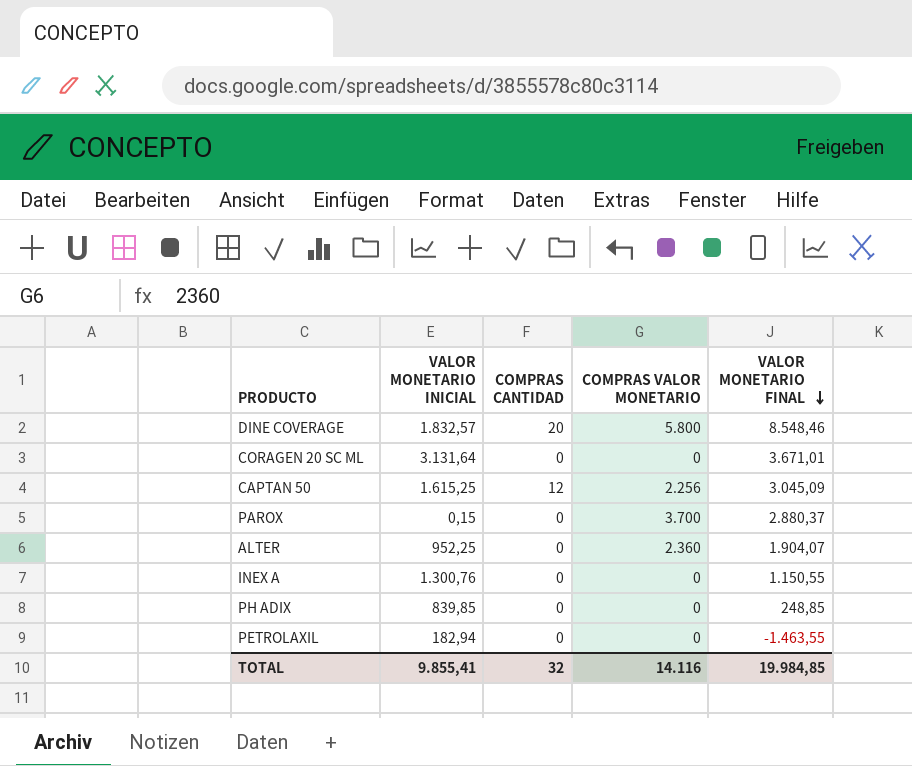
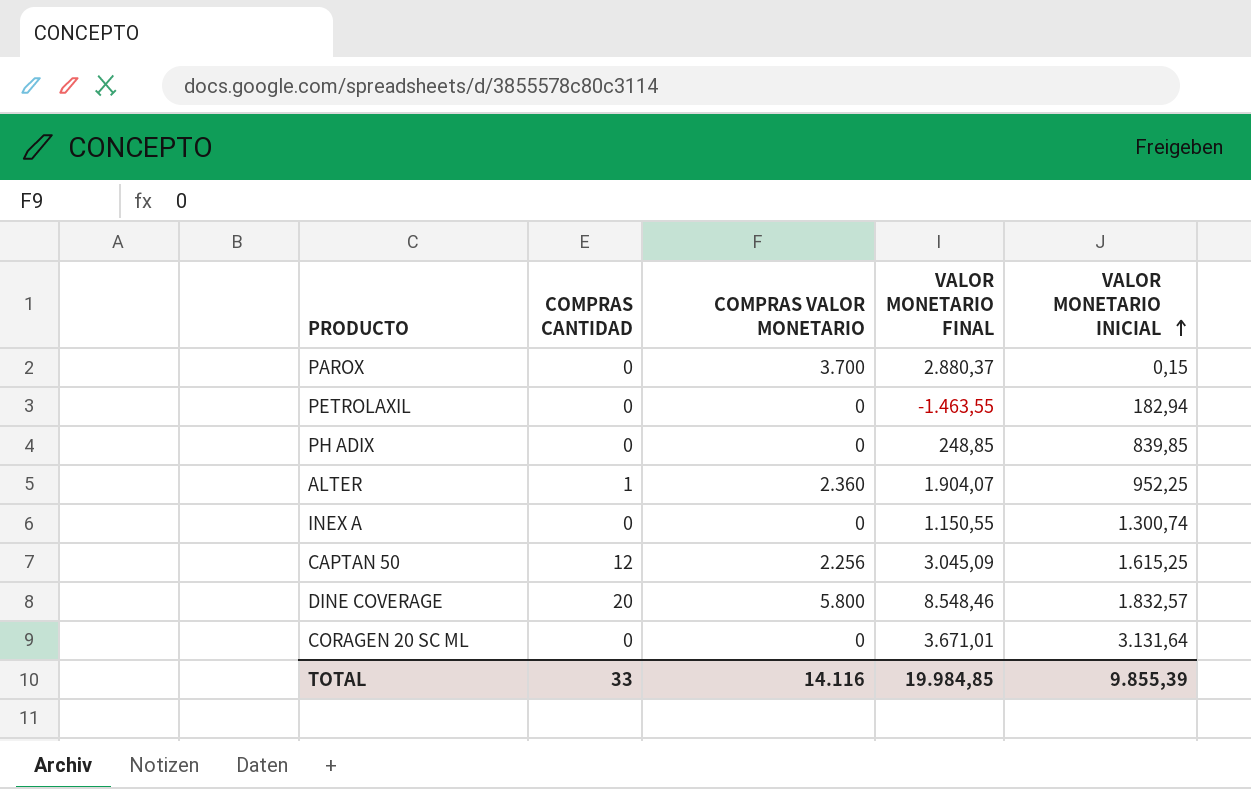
row order: VALOR MONETARIO FINAL descending -> VALOR MONETARIO INICIAL ascending
column VALOR MONETARIO INICIAL | position: 2 -> 5
ALTER | COMPRAS CANTIDAD: 0 -> 1
INEX A | VALOR MONETARIO INICIAL: 1.300,76 -> 1.300,74
TOTAL | COMPRAS CANTIDAD: 32 -> 33
TOTAL | VALOR MONETARIO INICIAL: 9.855,41 -> 9.855,39

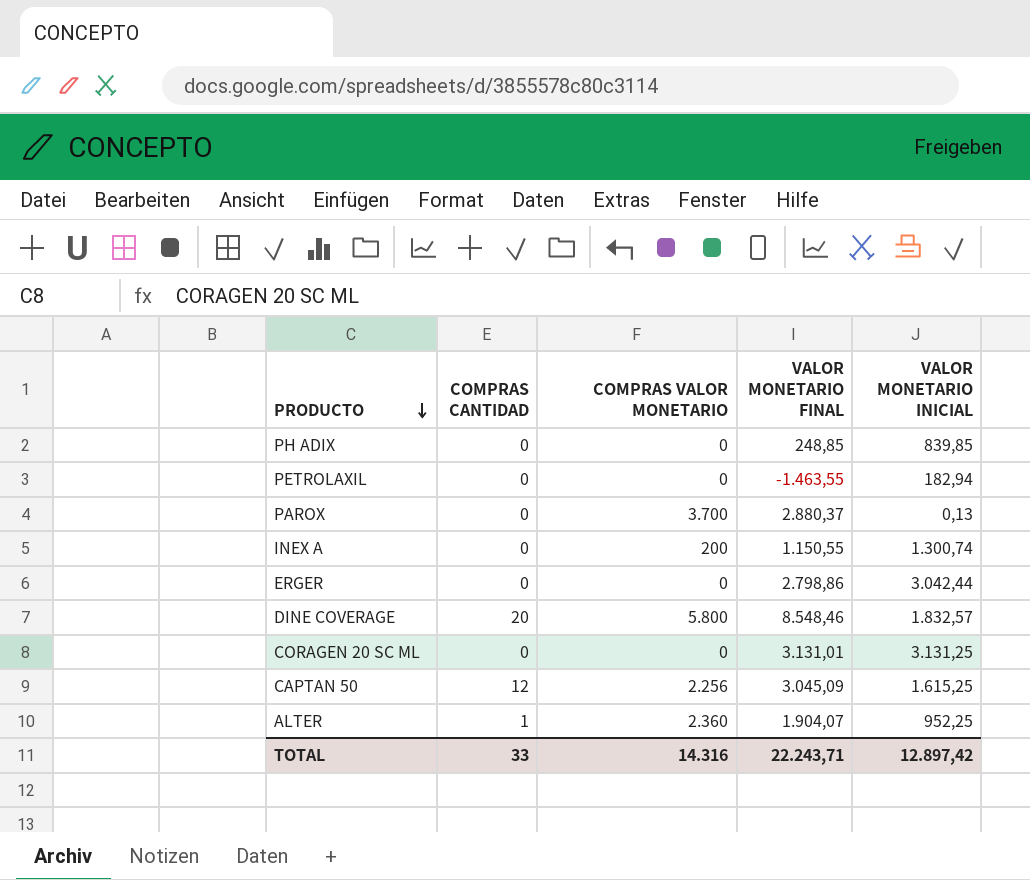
row order: VALOR MONETARIO INICIAL ascending -> PRODUCTO descending
PAROX | VALOR MONETARIO INICIAL: 0,15 -> 0,13
INEX A | COMPRAS VALOR MONETARIO: 0 -> 200
row ERGER: none -> 0 | 0 | 2.798,86 | 3.042,44
CORAGEN 20 SC ML | VALOR MONETARIO FINAL: 3.671,01 -> 3.131,01
CORAGEN 20 SC ML | VALOR MONETARIO INICIAL: 3.131,64 -> 3.131,25
TOTAL | COMPRAS VALOR MONETARIO: 14.116 -> 14.316
TOTAL | VALOR MONETARIO FINAL: 19.984,85 -> 22.243,71
TOTAL | VALOR MONETARIO INICIAL: 9.855,39 -> 12.897,42

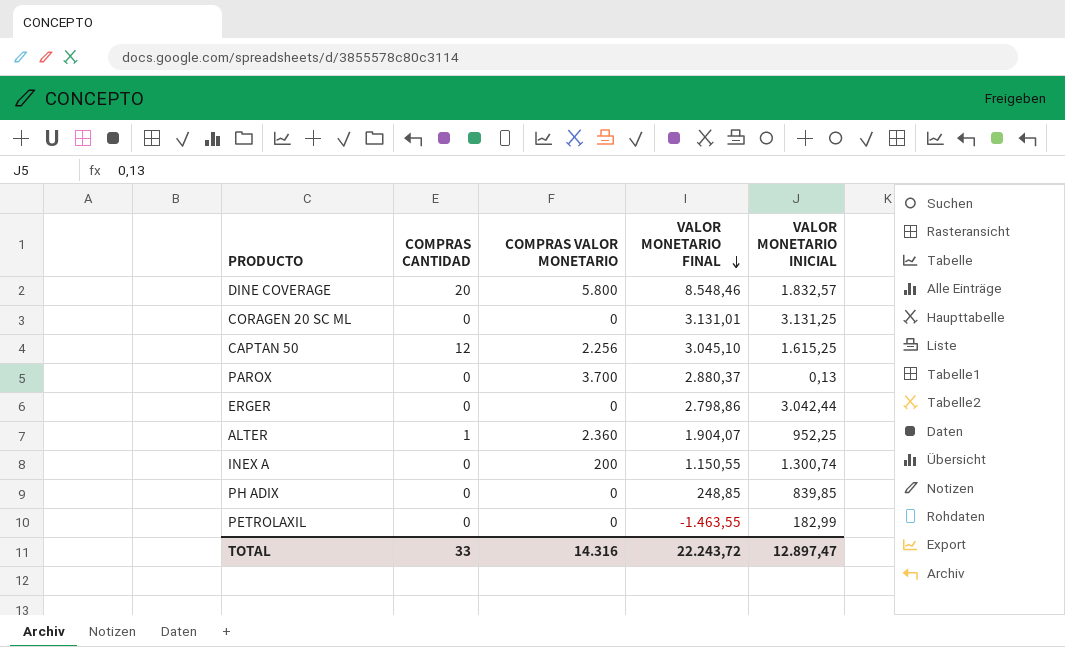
row order: PRODUCTO descending -> VALOR MONETARIO FINAL descending
CAPTAN 50 | VALOR MONETARIO FINAL: 3.045,09 -> 3.045,10
PETROLAXIL | VALOR MONETARIO INICIAL: 182,94 -> 182,99
TOTAL | VALOR MONETARIO FINAL: 22.243,71 -> 22.243,72
TOTAL | VALOR MONETARIO INICIAL: 12.897,42 -> 12.897,47

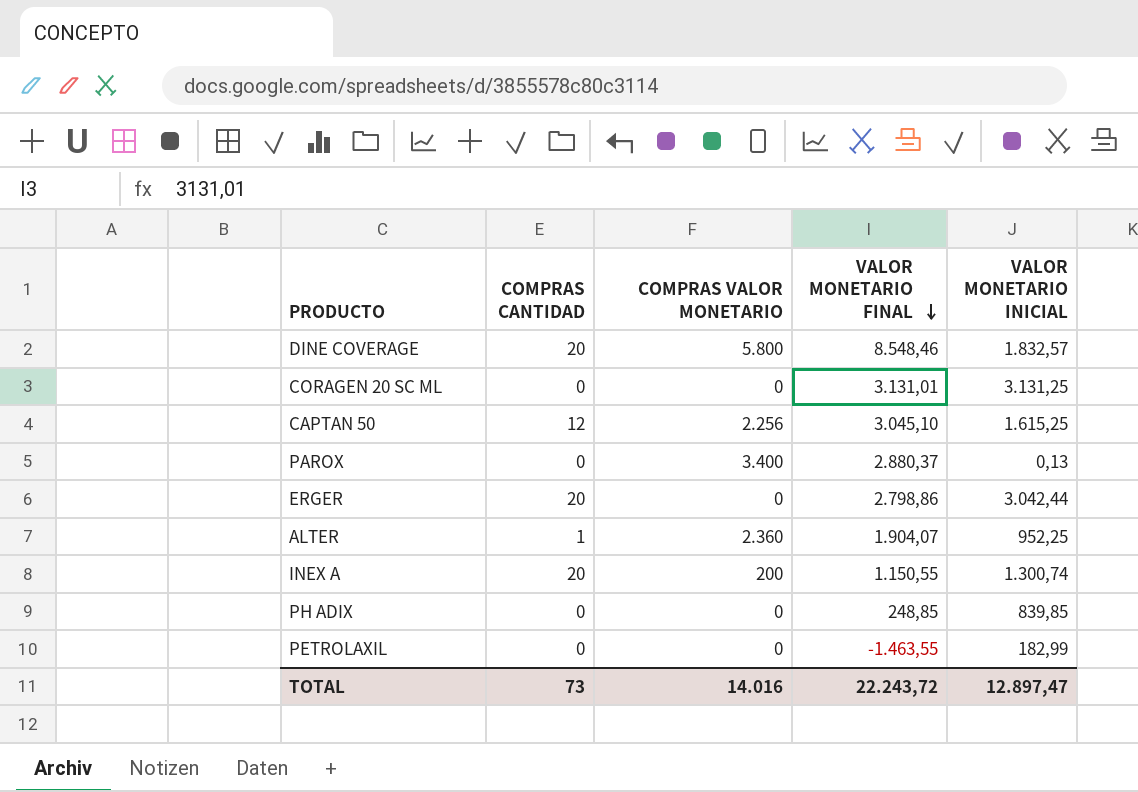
PAROX | COMPRAS VALOR MONETARIO: 3.700 -> 3.400
ERGER | COMPRAS CANTIDAD: 0 -> 20
INEX A | COMPRAS CANTIDAD: 0 -> 20
TOTAL | COMPRAS CANTIDAD: 33 -> 73
TOTAL | COMPRAS VALOR MONETARIO: 14.316 -> 14.016

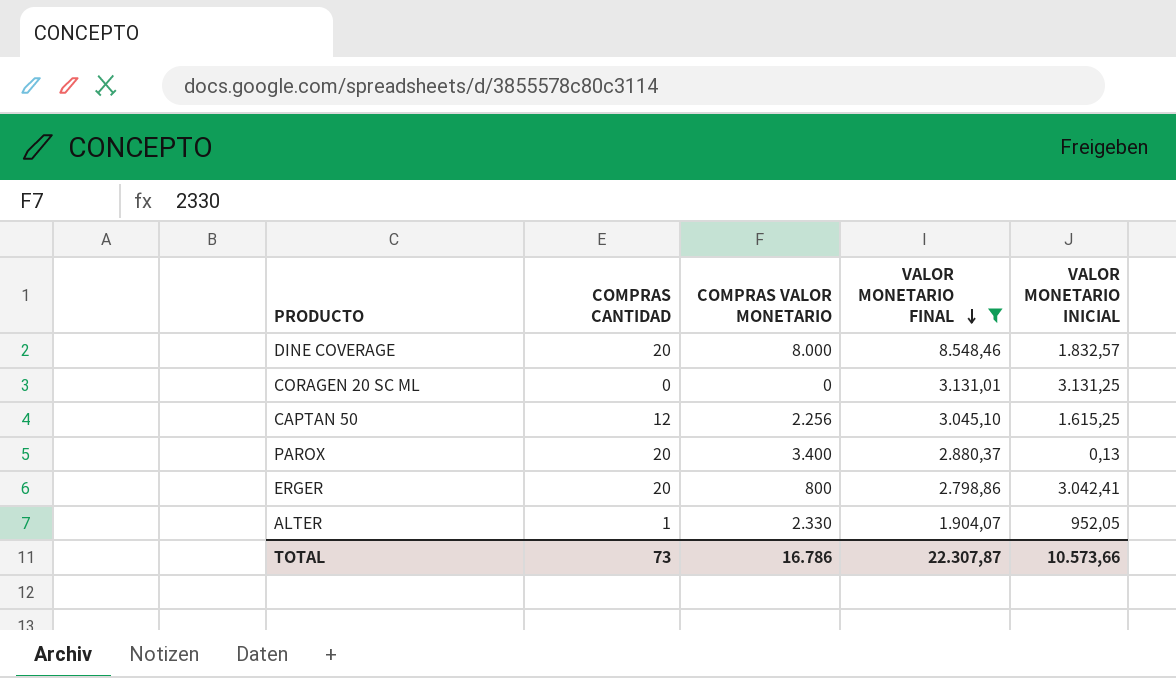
filter: none -> VALOR MONETARIO FINAL >= 1.904,07
DINE COVERAGE | COMPRAS VALOR MONETARIO: 5.800 -> 8.000
PAROX | COMPRAS CANTIDAD: 0 -> 20
ERGER | COMPRAS VALOR MONETARIO: 0 -> 800
ERGER | VALOR MONETARIO INICIAL: 3.042,44 -> 3.042,41
ALTER | COMPRAS VALOR MONETARIO: 2.360 -> 2.330
ALTER | VALOR MONETARIO INICIAL: 952,25 -> 952,05
TOTAL | COMPRAS VALOR MONETARIO: 14.016 -> 16.786
TOTAL | VALOR MONETARIO FINAL: 22.243,72 -> 22.307,87
TOTAL | VALOR MONETARIO INICIAL: 12.897,47 -> 10.573,66

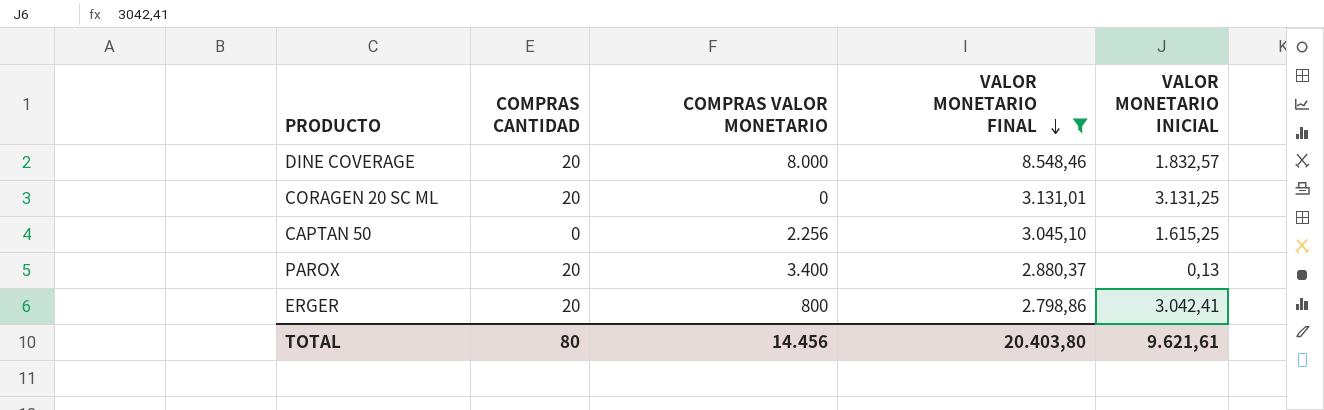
row ALTER: 1 | 2.330 | 1.904,07 | 952,05 -> none
CORAGEN 20 SC ML | COMPRAS CANTIDAD: 0 -> 20
CAPTAN 50 | COMPRAS CANTIDAD: 12 -> 0
TOTAL | COMPRAS CANTIDAD: 73 -> 80
TOTAL | COMPRAS VALOR MONETARIO: 16.786 -> 14.456
TOTAL | VALOR MONETARIO FINAL: 22.307,87 -> 20.403,80
TOTAL | VALOR MONETARIO INICIAL: 10.573,66 -> 9.621,61

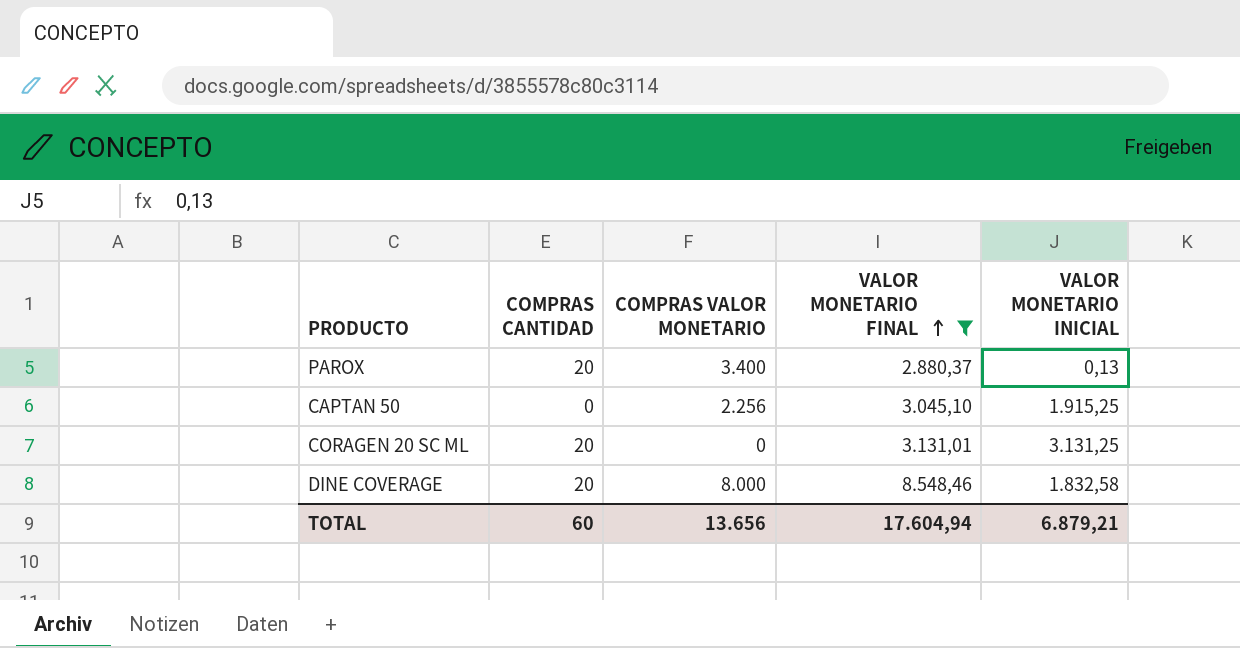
row order: VALOR MONETARIO FINAL descending -> VALOR MONETARIO FINAL ascending
row ERGER: 20 | 800 | 2.798,86 | 3.042,41 -> none
CAPTAN 50 | VALOR MONETARIO INICIAL: 1.615,25 -> 1.915,25
DINE COVERAGE | VALOR MONETARIO INICIAL: 1.832,57 -> 1.832,58
TOTAL | COMPRAS CANTIDAD: 80 -> 60
TOTAL | COMPRAS VALOR MONETARIO: 14.456 -> 13.656
TOTAL | VALOR MONETARIO FINAL: 20.403,80 -> 17.604,94
TOTAL | VALOR MONETARIO INICIAL: 9.621,61 -> 6.879,21

